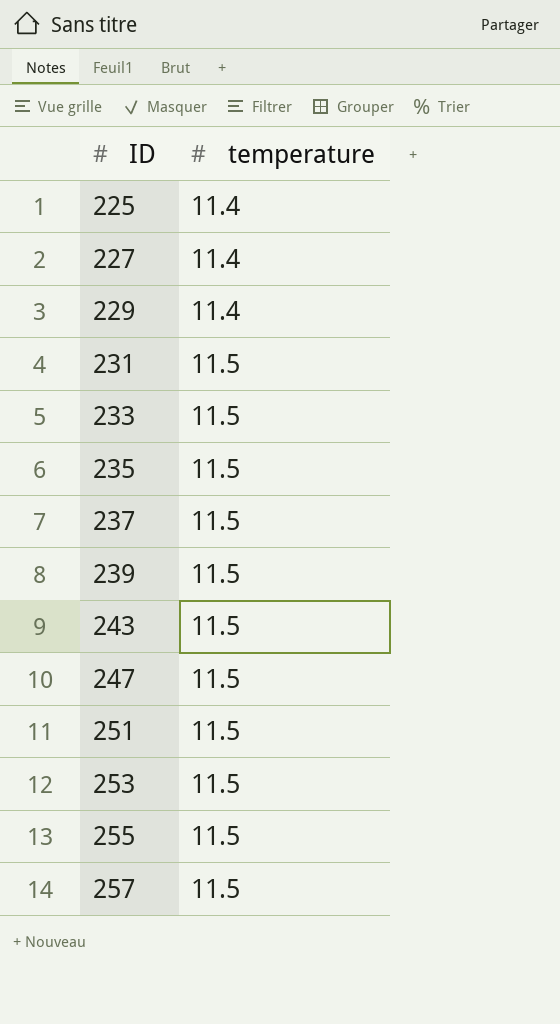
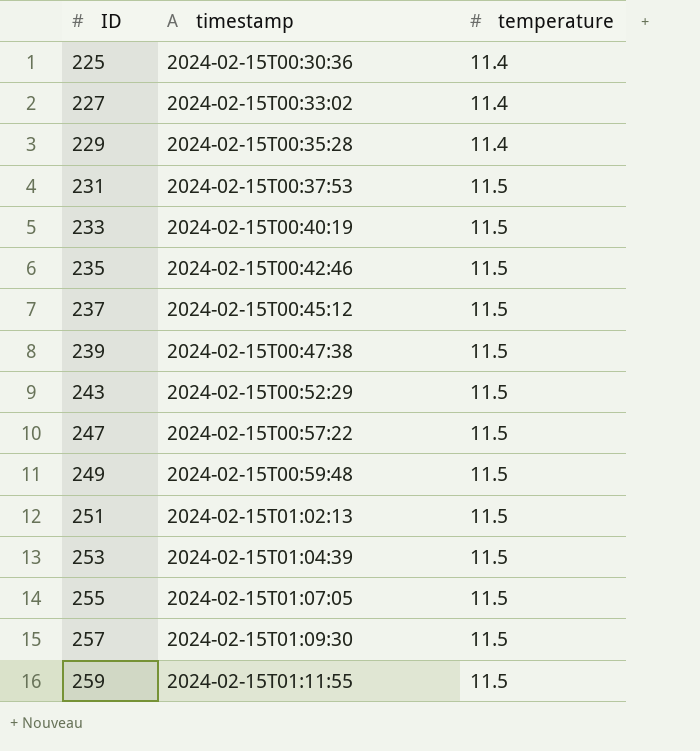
column timestamp | position: none -> 2
row 249: none -> 2024-02-15T00:59:48 | 11.5
row 259: none -> 2024-02-15T01:11:55 | 11.5

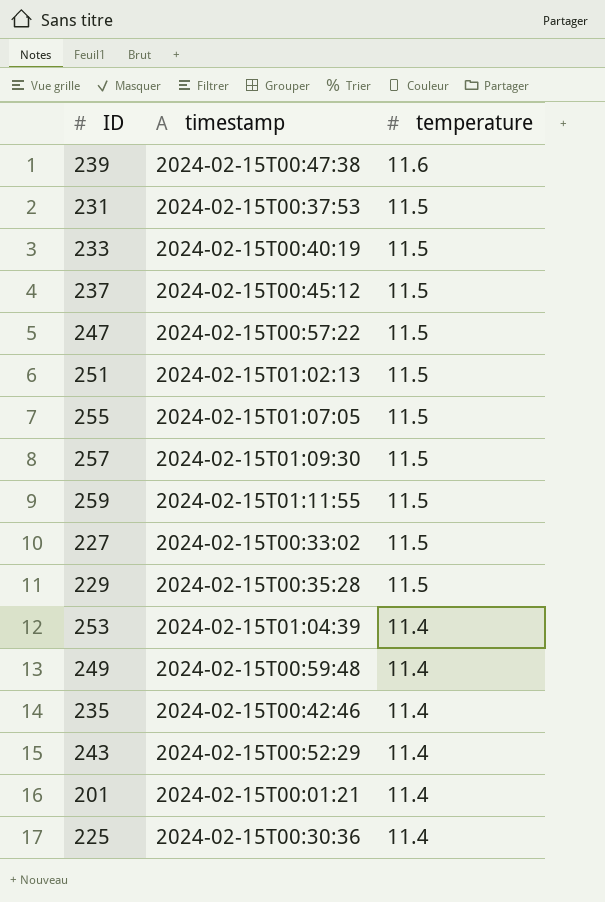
row order: ID ascending -> temperature descending
239 | temperature: 11.5 -> 11.6
227 | temperature: 11.4 -> 11.5
229 | temperature: 11.4 -> 11.5
253 | temperature: 11.5 -> 11.4
249 | temperature: 11.5 -> 11.4
235 | temperature: 11.5 -> 11.4
243 | temperature: 11.5 -> 11.4
row 201: none -> 2024-02-15T00:01:21 | 11.4

